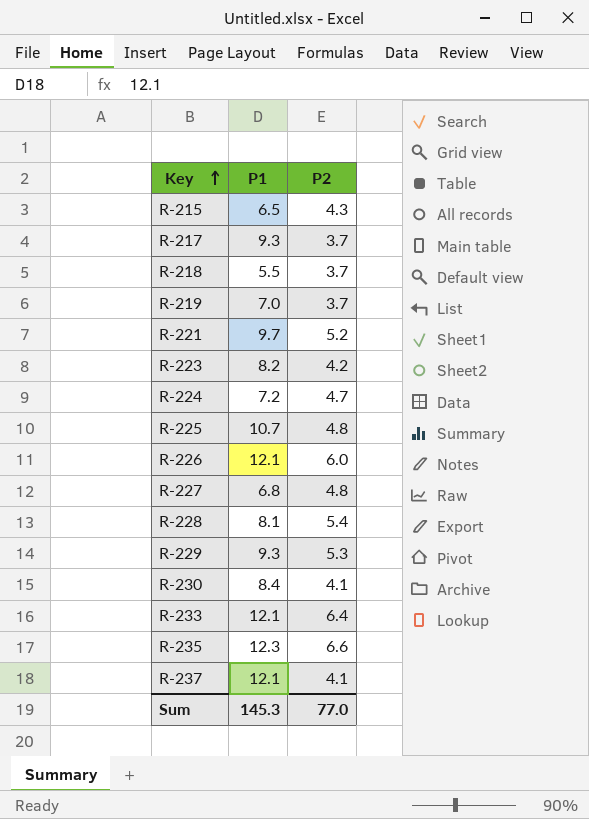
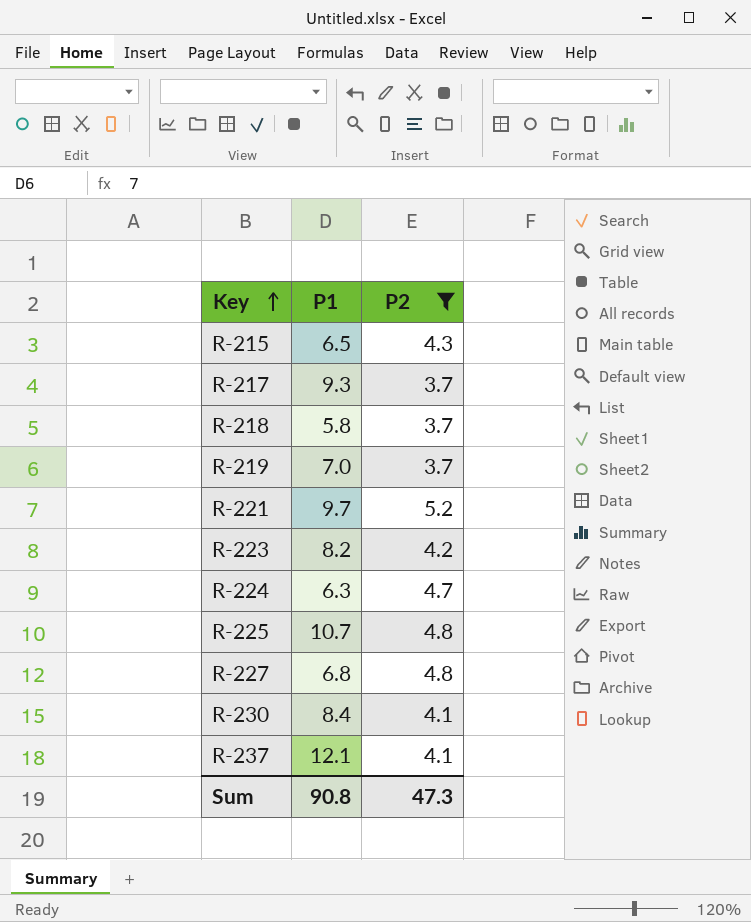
filter: none -> P2 <= 5.2
R-218 | P1: 5.5 -> 5.8
R-224 | P1: 7.2 -> 6.3
Sum | P1: 145.3 -> 90.8
Sum | P2: 77.0 -> 47.3

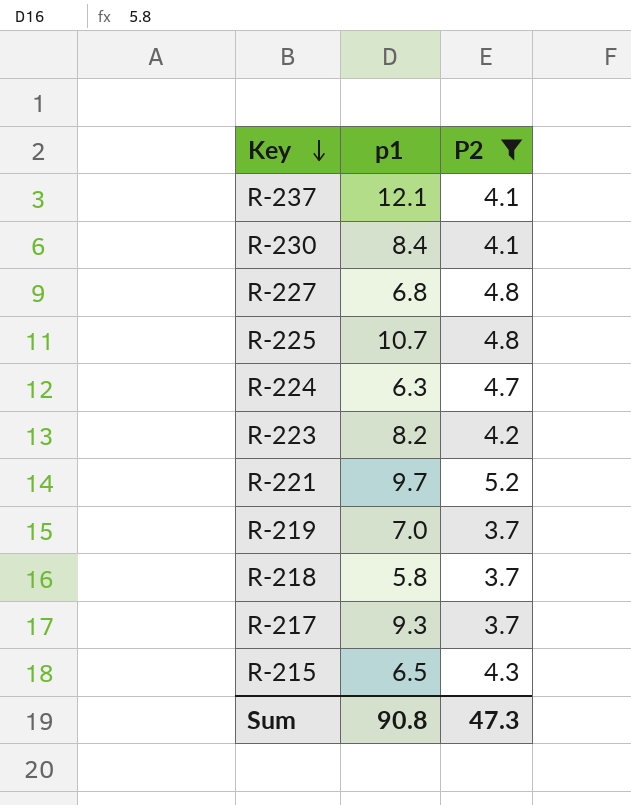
row order: Key ascending -> Key descending
column name: P1 -> p1

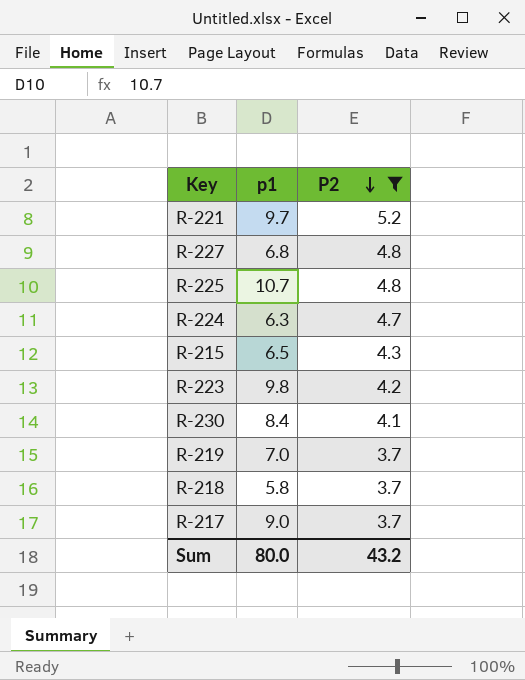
row order: Key descending -> P2 descending
row R-237: 12.1 | 4.1 -> none
R-223 | p1: 8.2 -> 9.8
R-217 | p1: 9.3 -> 9.0
Sum | p1: 90.8 -> 80.0
Sum | P2: 47.3 -> 43.2

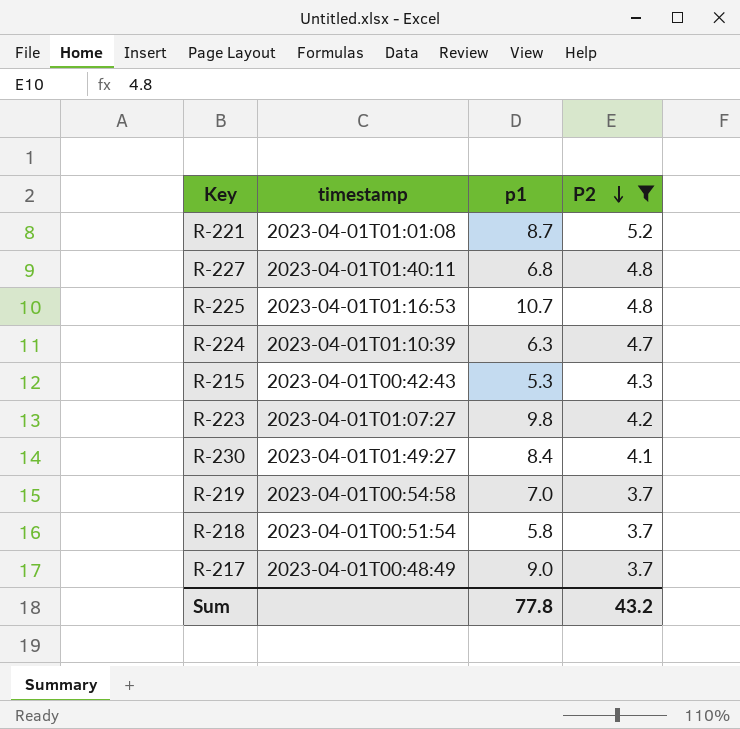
column timestamp | position: none -> 2
R-221 | p1: 9.7 -> 8.7
R-215 | p1: 6.5 -> 5.3
Sum | p1: 80.0 -> 77.8

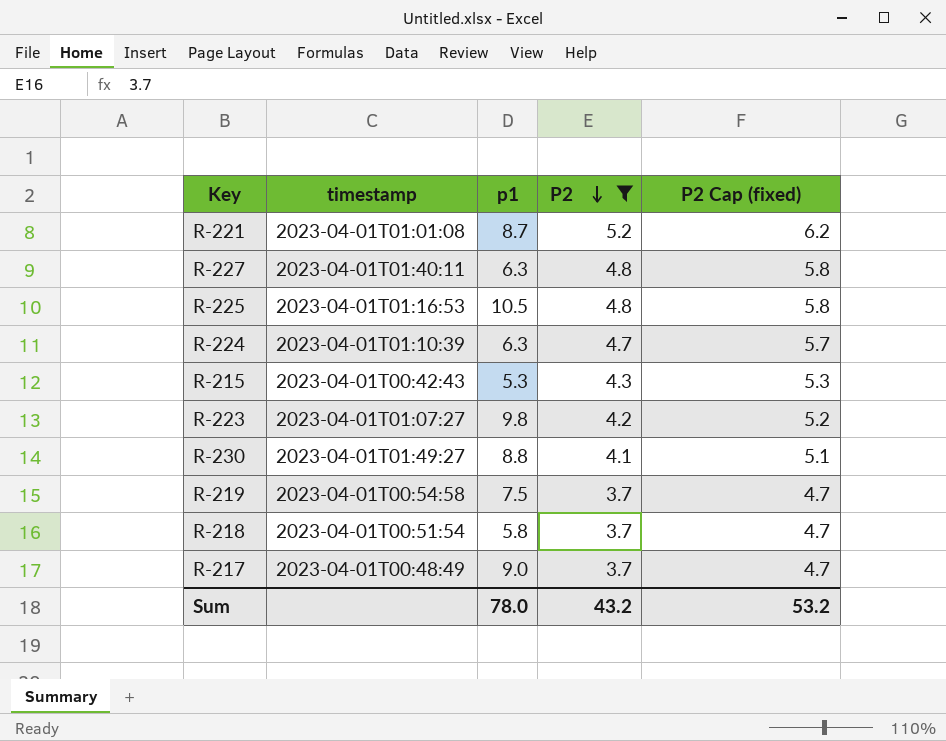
column P2 Cap (fixed) | formula: none -> [P2] + 1
R-227 | p1: 6.8 -> 6.3
R-225 | p1: 10.7 -> 10.5
R-230 | p1: 8.4 -> 8.8
R-219 | p1: 7.0 -> 7.5
Sum | p1: 77.8 -> 78.0

